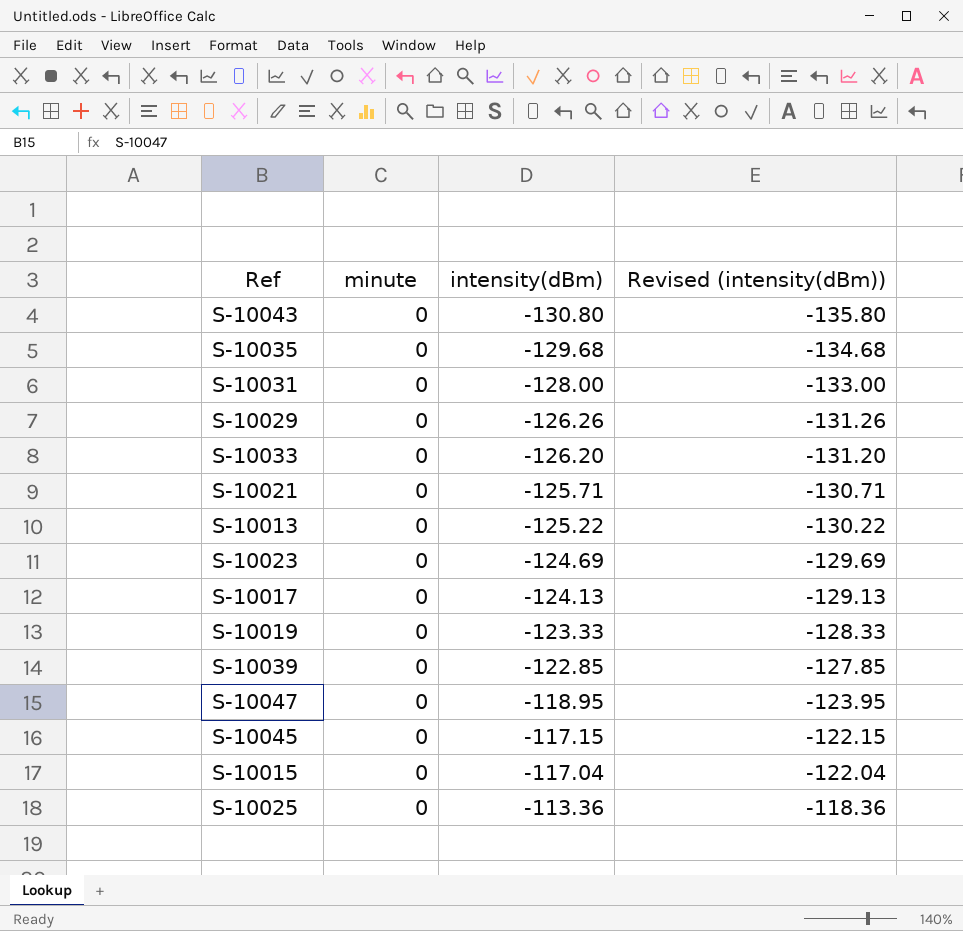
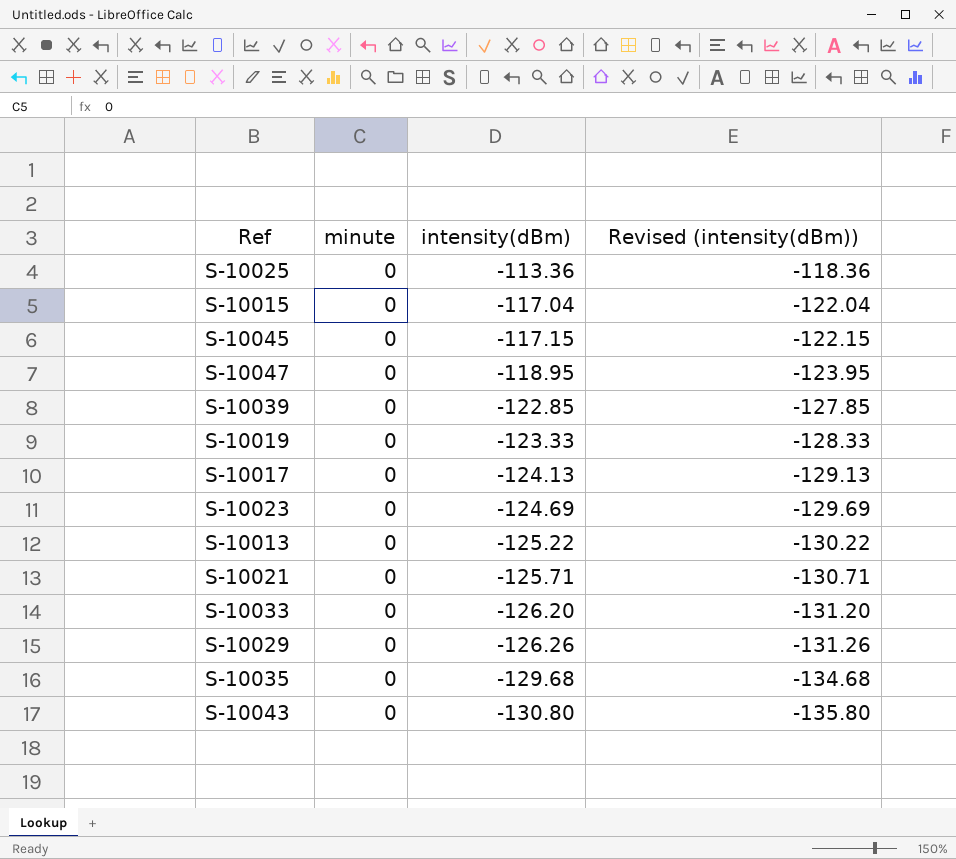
row order: intensity(dBm) ascending -> intensity(dBm) descending
row S-10031: 0 | -128.00 | -133.00 -> none

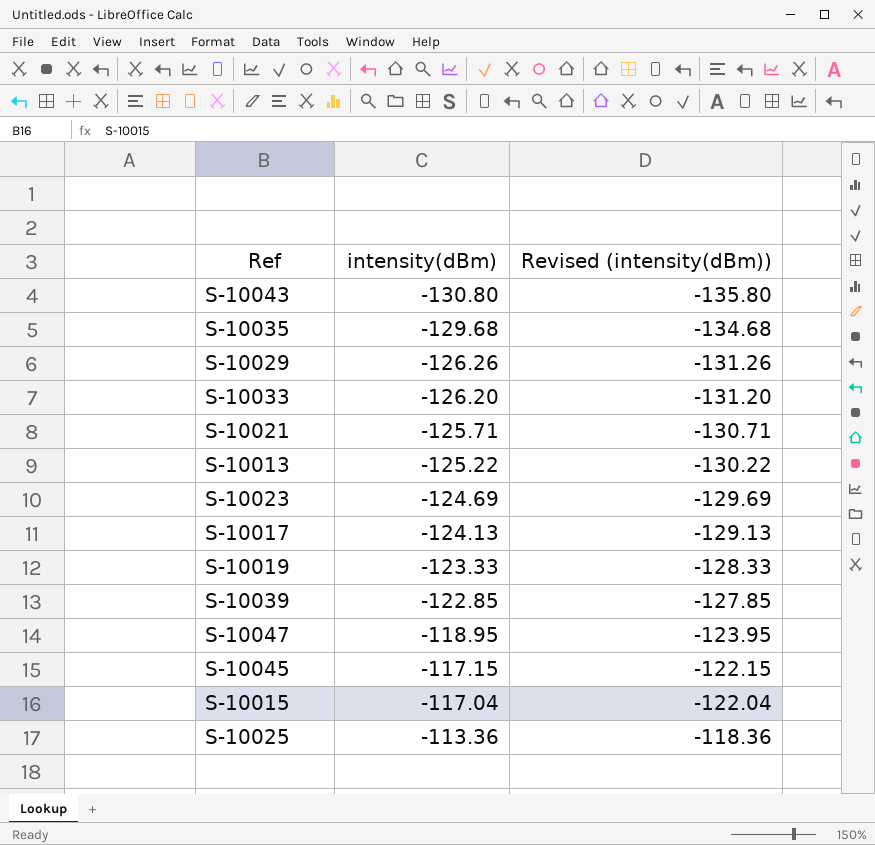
row order: intensity(dBm) descending -> intensity(dBm) ascending
column minute | position: 2 -> none

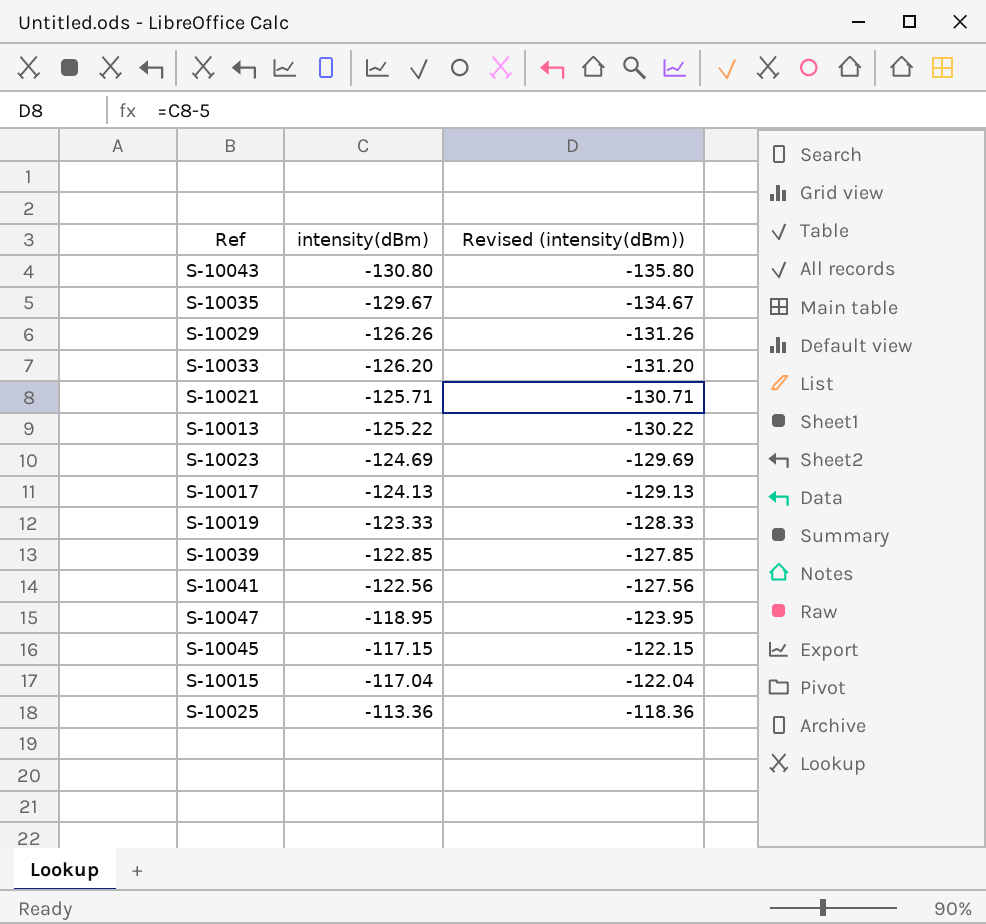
S-10035 | intensity(dBm): -129.68 -> -129.67
S-10035 | Revised (intensity(dBm)): -134.68 -> -134.67
row S-10041: none -> -122.56 | -127.56

